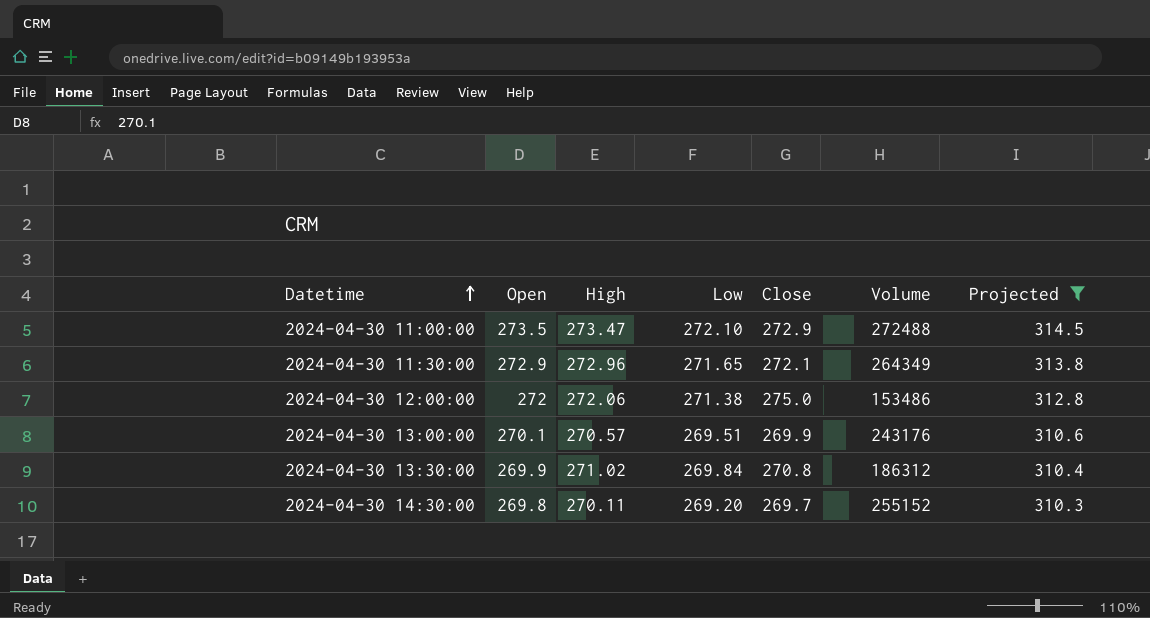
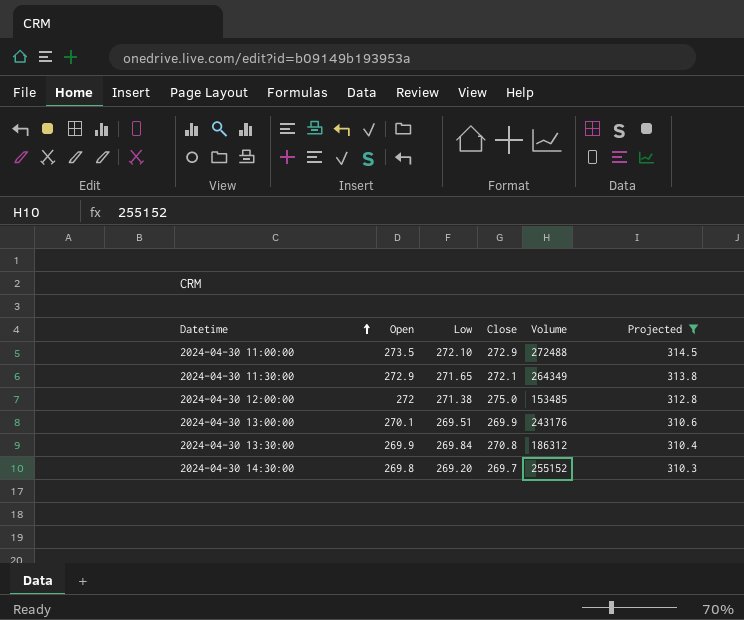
column High | position: 3 -> none
2024-04-30 12:00:00 | Volume: 153486 -> 153485

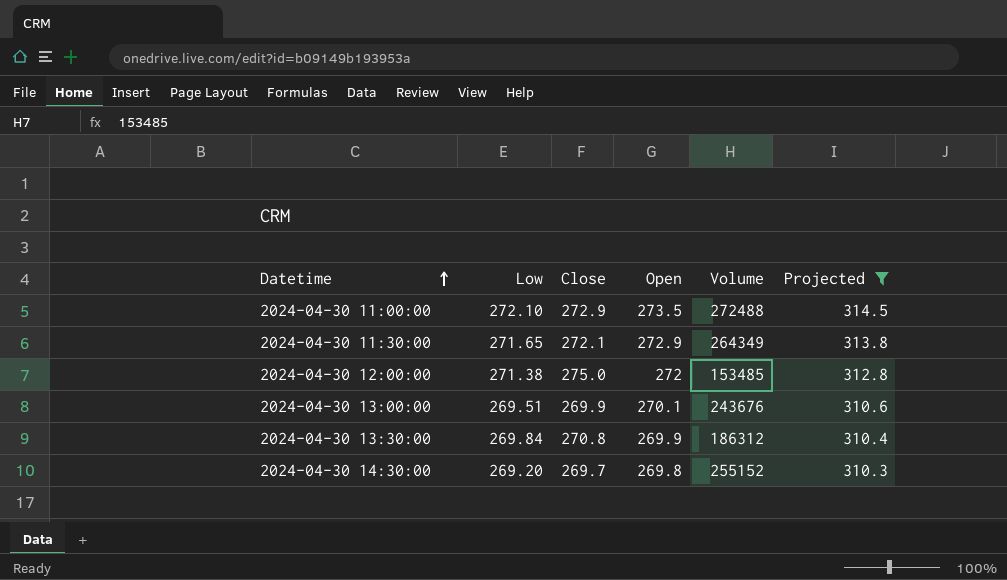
column Open | position: 2 -> 4
2024-04-30 13:00:00 | Volume: 243176 -> 243676

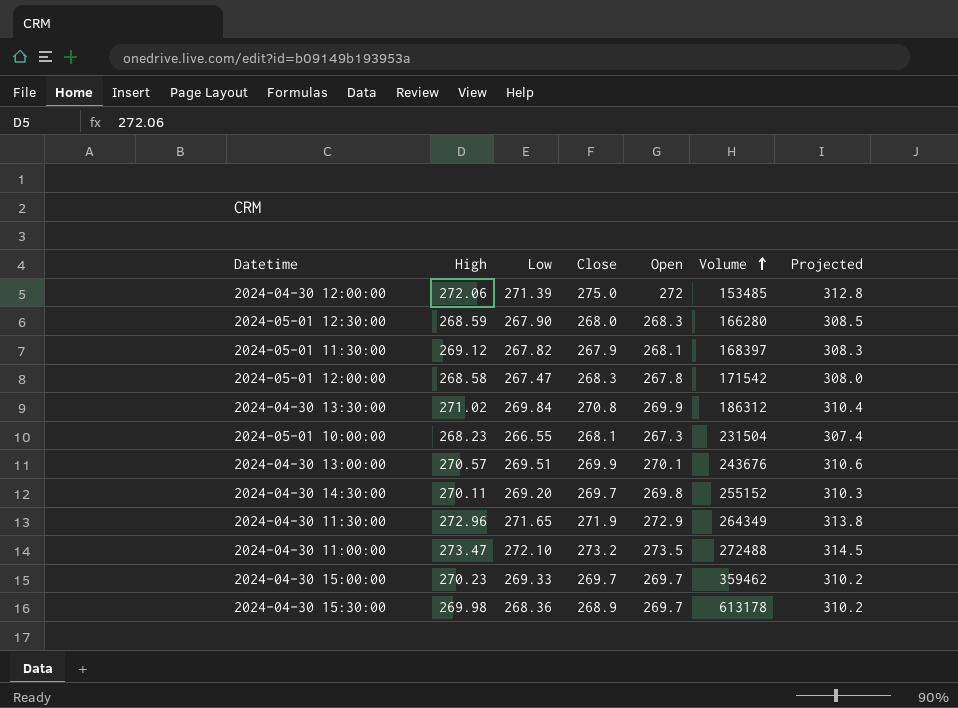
filter: Projected >= 310.3 -> none
row order: Datetime ascending -> Volume ascending
column High | position: none -> 2
2024-04-30 12:00:00 | Low: 271.38 -> 271.39
2024-04-30 11:30:00 | Close: 272.1 -> 271.9
2024-04-30 11:00:00 | Close: 272.9 -> 273.2

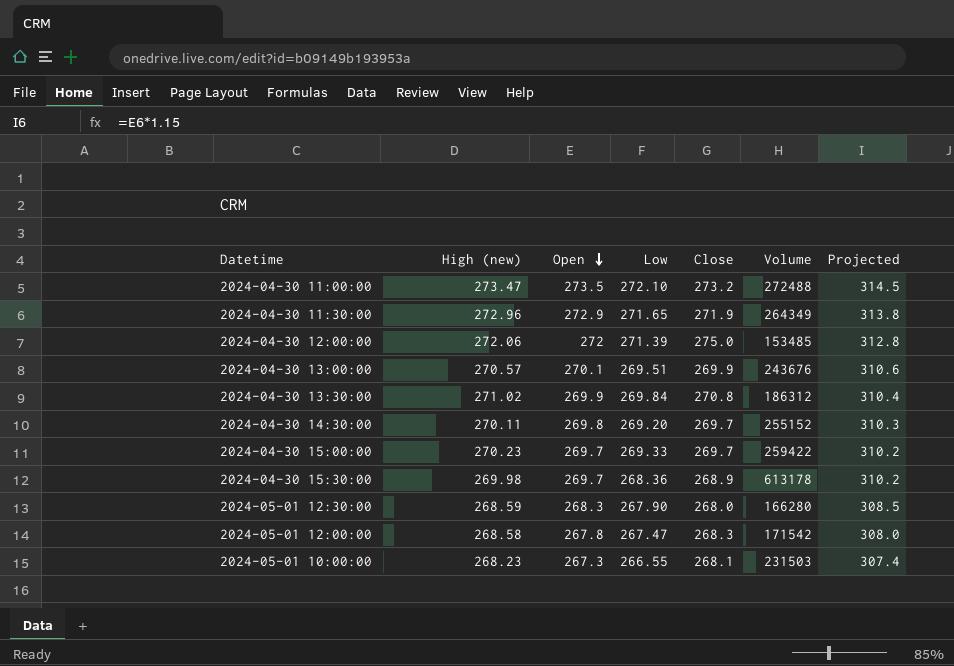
row order: Volume ascending -> Open descending
column name: High -> High (new)
column Open | position: 5 -> 3
row 2024-05-01 11:30:00: 269.12 | 267.82 | 267.9 | 268.1 | 168397 | 308.3 -> none
2024-04-30 15:00:00 | Volume: 359462 -> 259422
2024-05-01 10:00:00 | Volume: 231504 -> 231503

